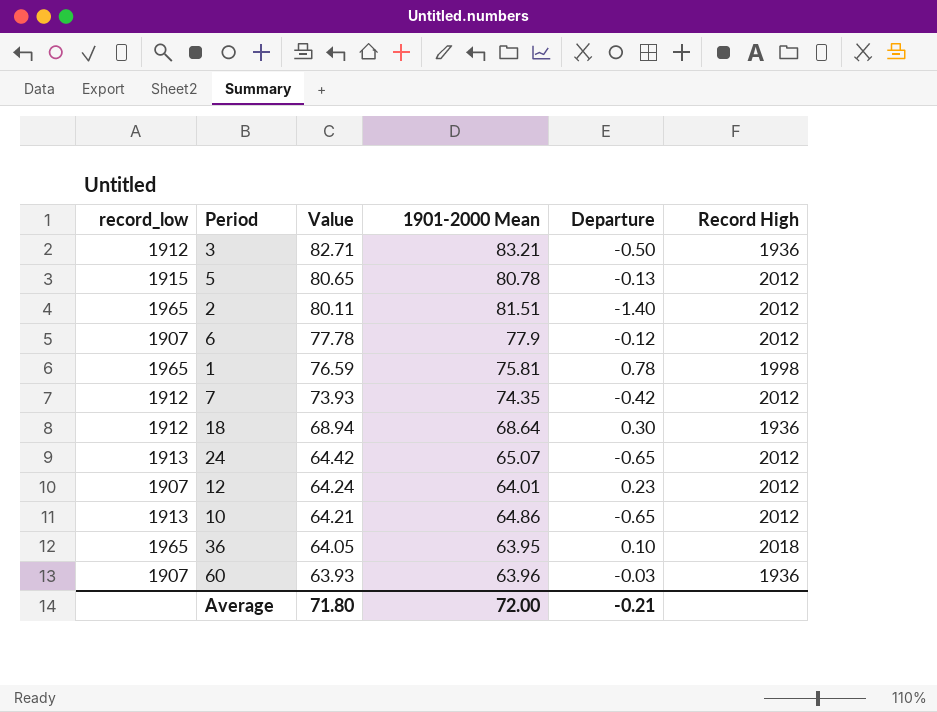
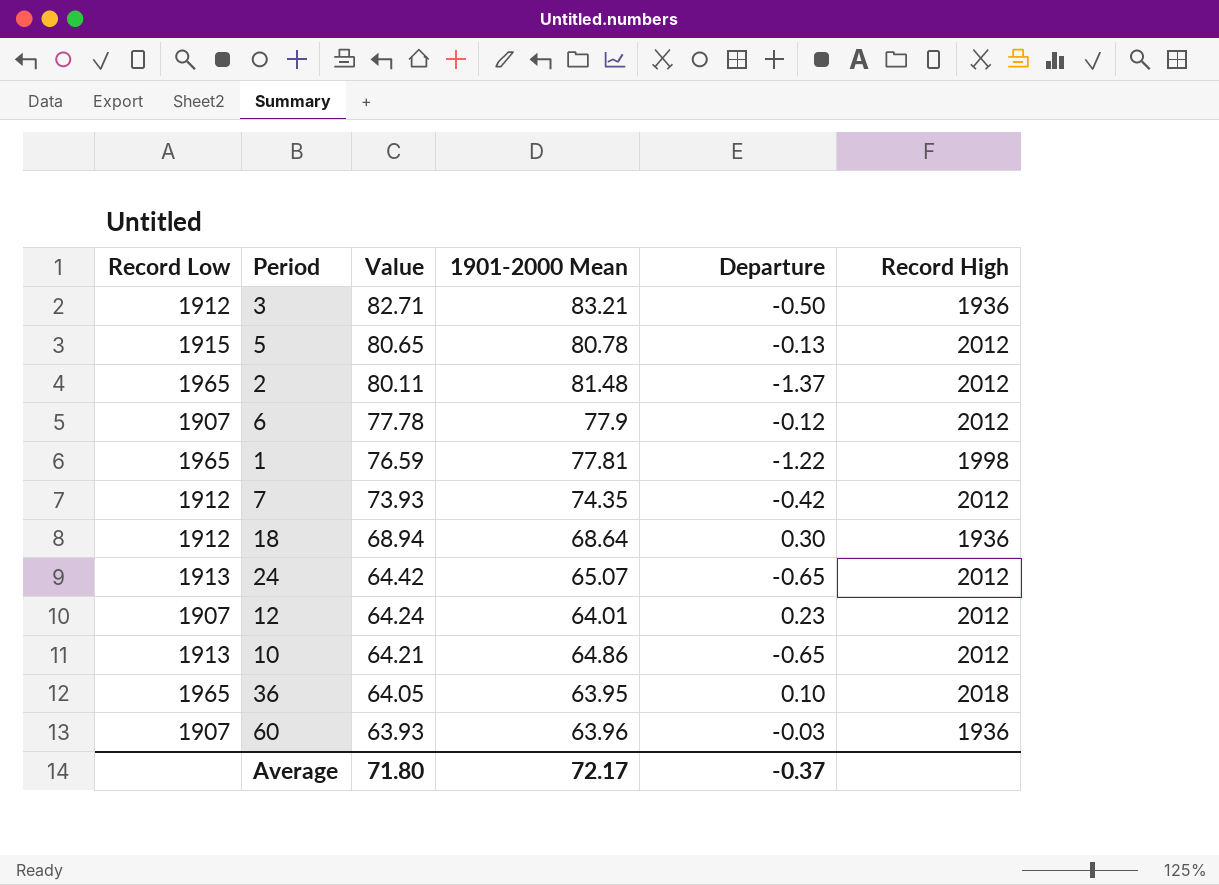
column name: record_low -> Record Low
2 | 1901-2000 Mean: 81.51 -> 81.48
2 | Departure: -1.40 -> -1.37
1 | 1901-2000 Mean: 75.81 -> 77.81
1 | Departure: 0.78 -> -1.22
Average | 1901-2000 Mean: 72.00 -> 72.17
Average | Departure: -0.21 -> -0.37

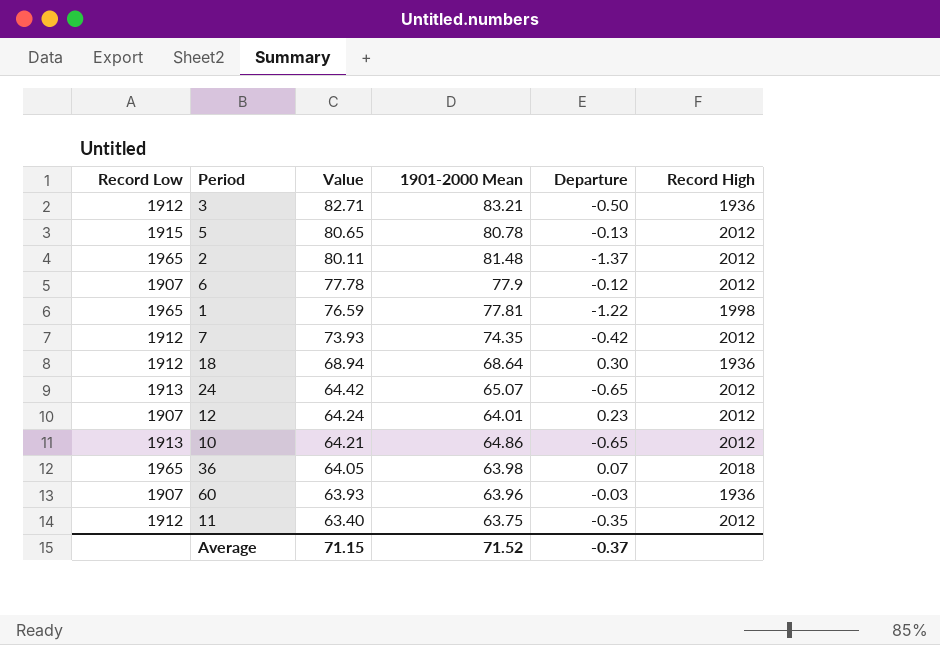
36 | 1901-2000 Mean: 63.95 -> 63.98
36 | Departure: 0.10 -> 0.07
row 11: none -> 1912 | 63.40 | 63.75 | -0.35 | 2012
Average | Value: 71.80 -> 71.15
Average | 1901-2000 Mean: 72.17 -> 71.52

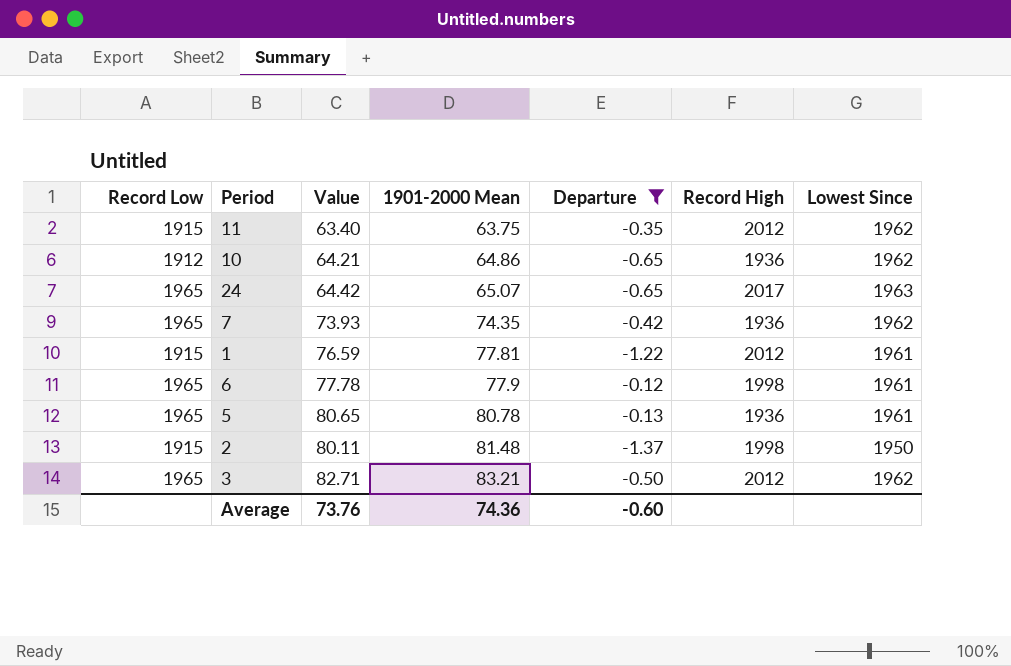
filter: none -> Departure <= -0.12
row order: Value descending -> 1901-2000 Mean ascending
column Lowest Since | position: none -> 7
11 | Record Low: 1912 -> 1915
10 | Record Low: 1913 -> 1912
10 | Record High: 2012 -> 1936
24 | Record Low: 1913 -> 1965
24 | Record High: 2012 -> 2017
7 | Record Low: 1912 -> 1965
7 | Record High: 2012 -> 1936
1 | Record Low: 1965 -> 1915
1 | Record High: 1998 -> 2012
6 | Record Low: 1907 -> 1965
6 | Record High: 2012 -> 1998
5 | Record Low: 1915 -> 1965
5 | Record High: 2012 -> 1936
2 | Record Low: 1965 -> 1915
2 | Record High: 2012 -> 1998
3 | Record Low: 1912 -> 1965
3 | Record High: 1936 -> 2012
Average | Value: 71.15 -> 73.76
Average | 1901-2000 Mean: 71.52 -> 74.36
Average | Departure: -0.37 -> -0.60

